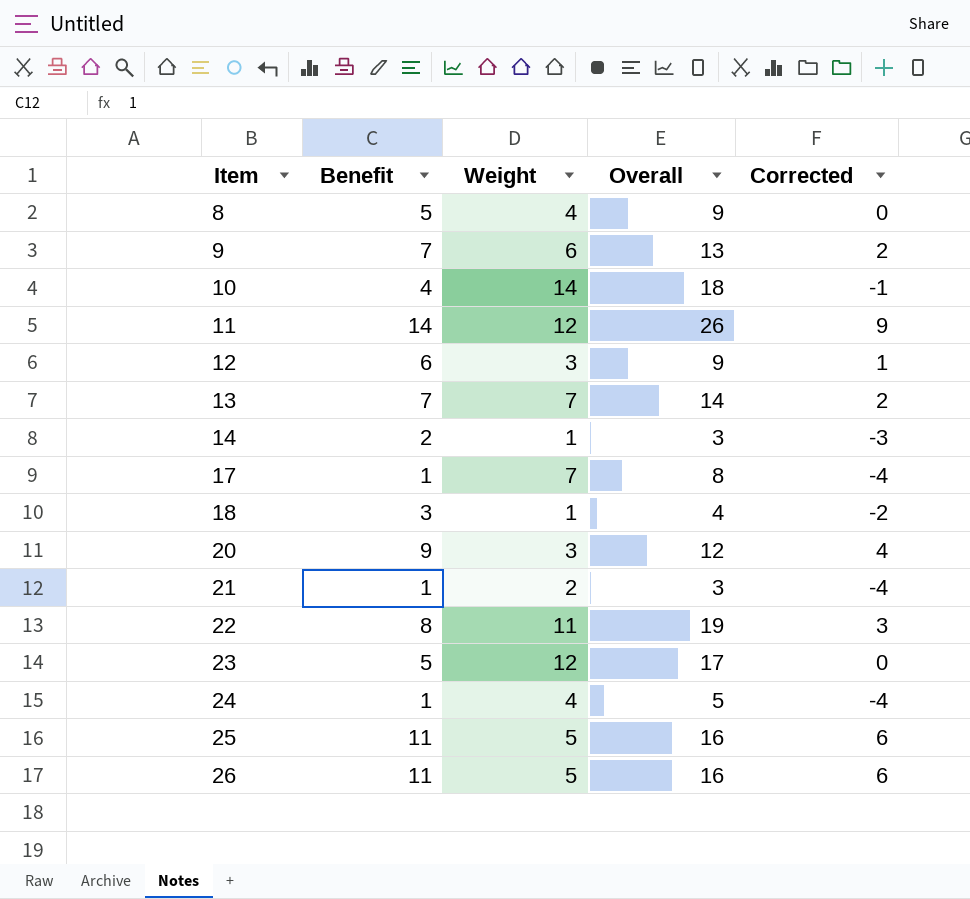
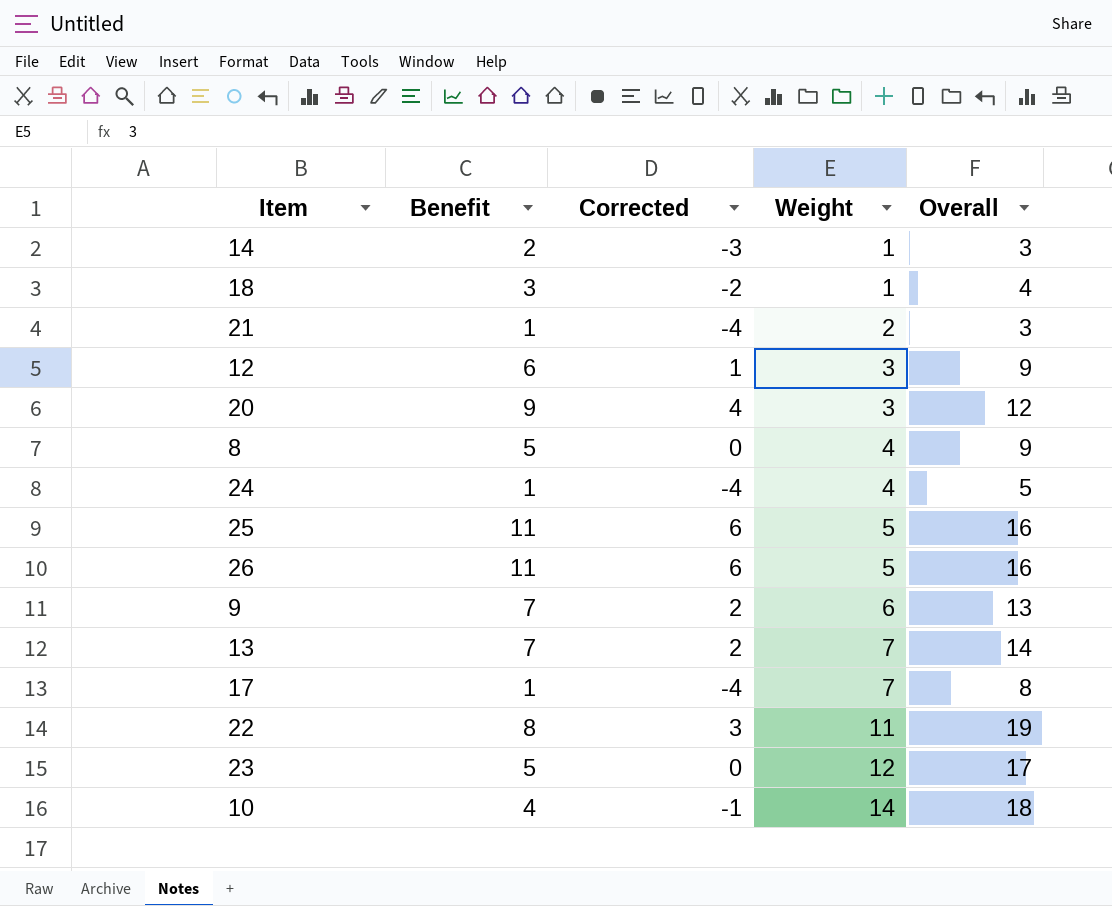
row order: Item ascending -> Weight ascending
column Corrected | position: 5 -> 3
row 11: 14 | 12 | 26 | 9 -> none

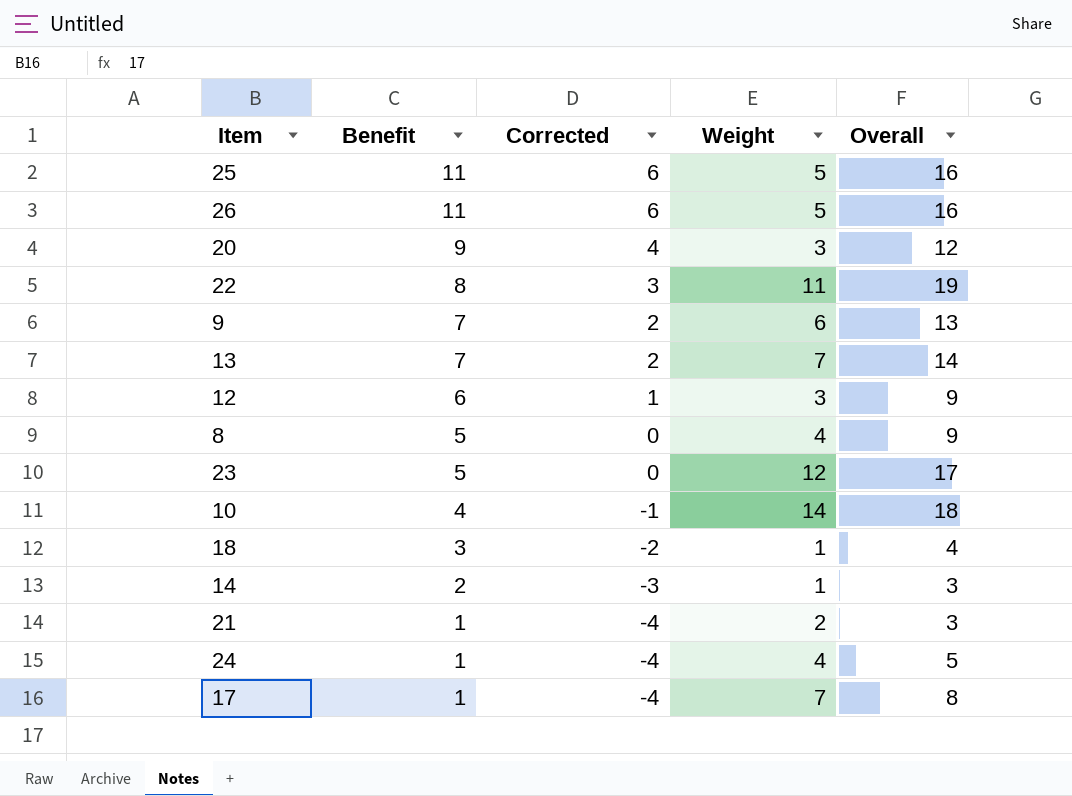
row order: Weight ascending -> Benefit descending

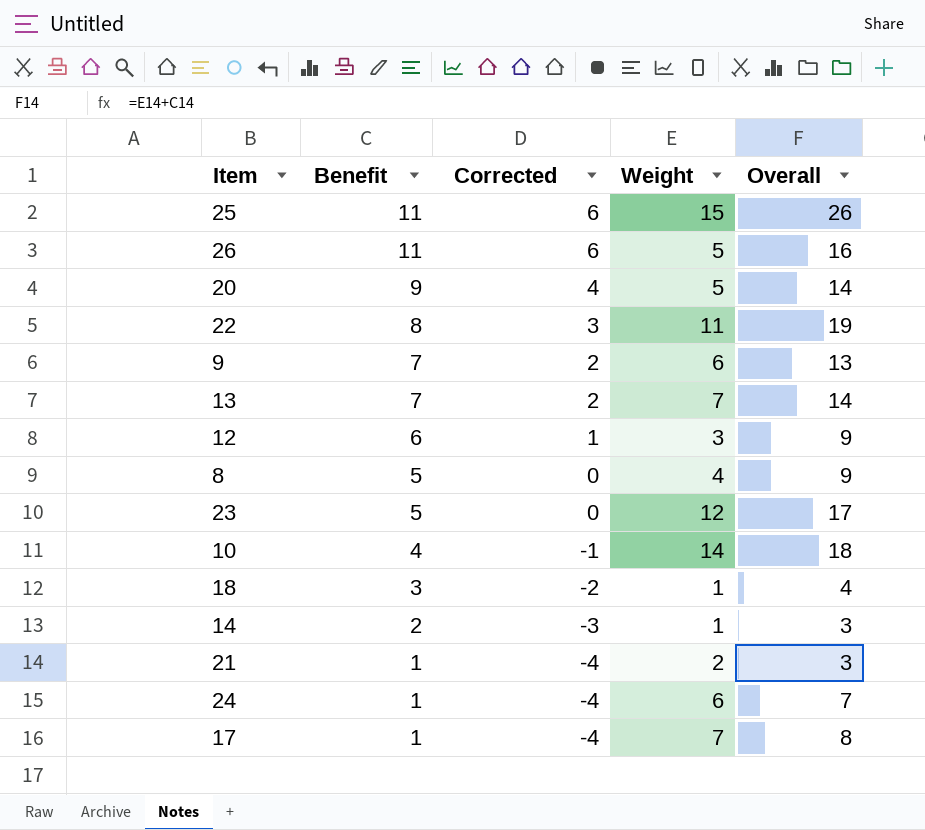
25 | Weight: 5 -> 15
25 | Overall: 16 -> 26
20 | Weight: 3 -> 5
20 | Overall: 12 -> 14
24 | Weight: 4 -> 6
24 | Overall: 5 -> 7

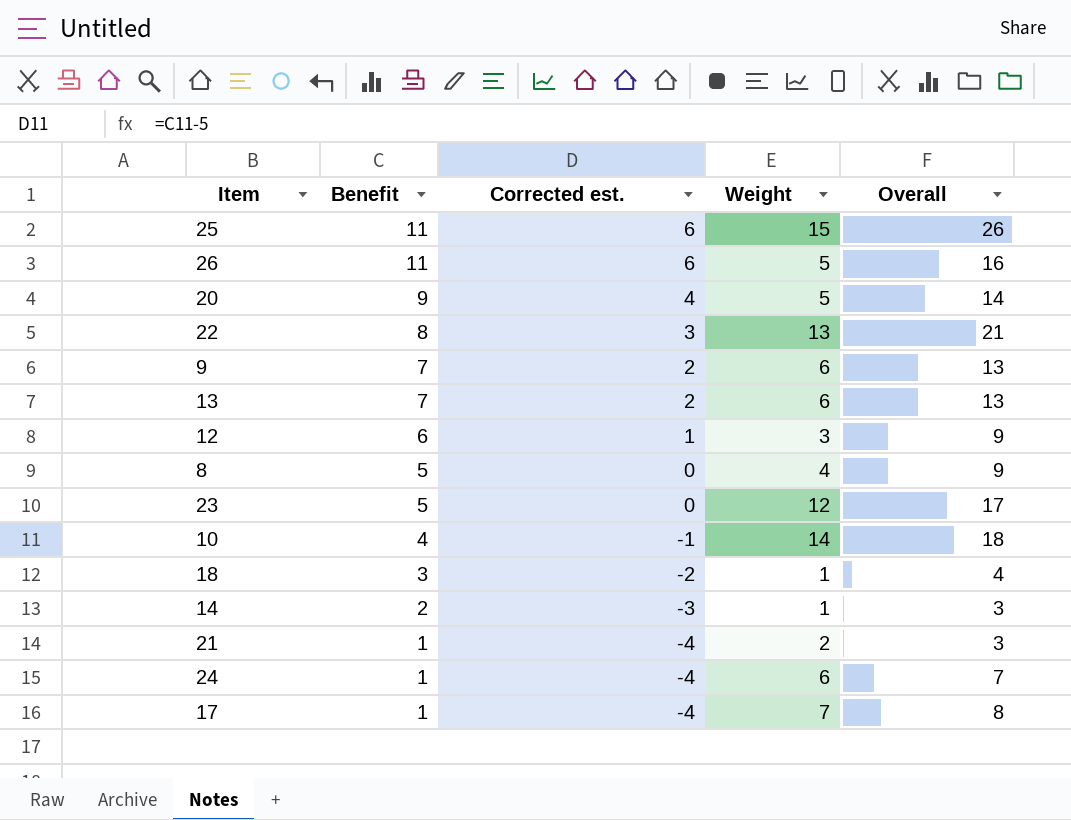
column name: Corrected -> Corrected est.
22 | Weight: 11 -> 13
22 | Overall: 19 -> 21
13 | Weight: 7 -> 6
13 | Overall: 14 -> 13

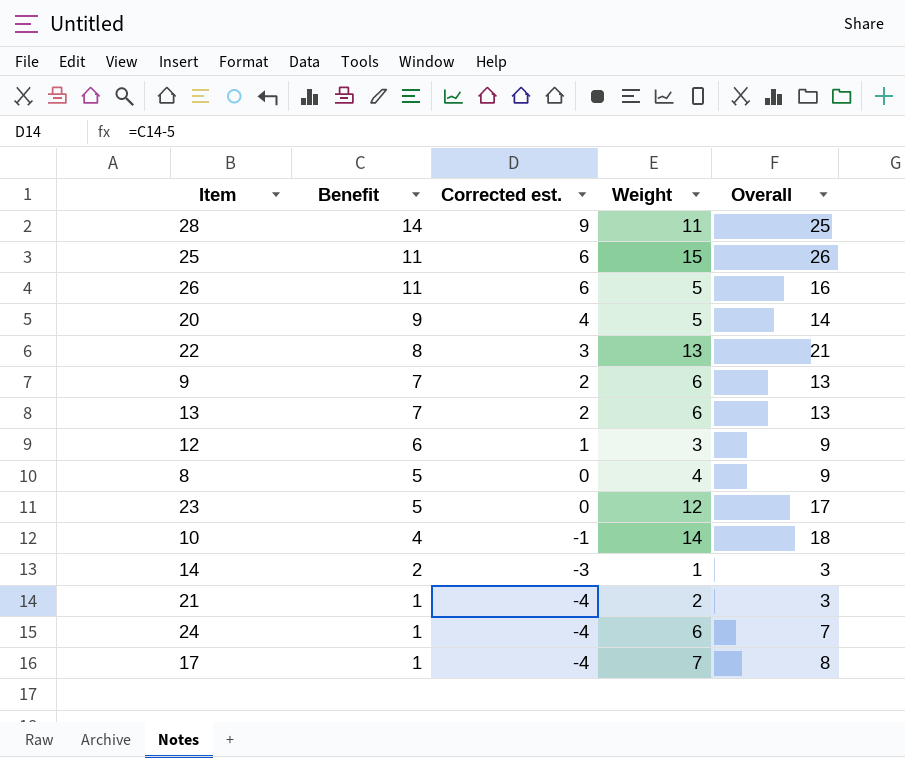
row 18: 3 | -2 | 1 | 4 -> none
row 28: none -> 14 | 9 | 11 | 25

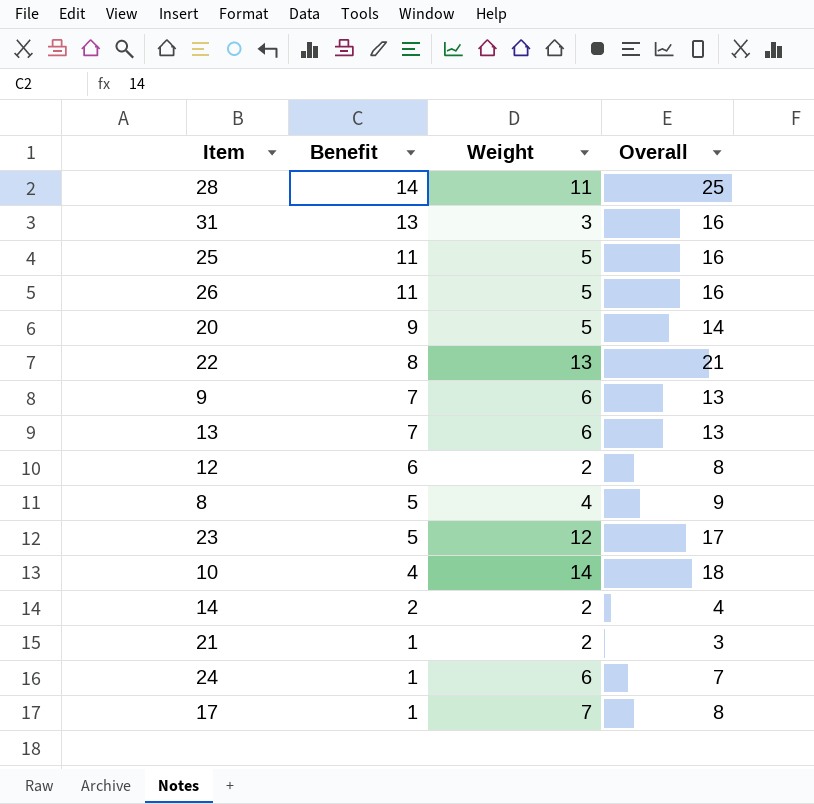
column Corrected est. | formula: [Benefit] - 5 -> none
row 31: none -> 13 | 3 | 16
25 | Weight: 15 -> 5
25 | Overall: 26 -> 16
12 | Weight: 3 -> 2
12 | Overall: 9 -> 8
14 | Weight: 1 -> 2
14 | Overall: 3 -> 4

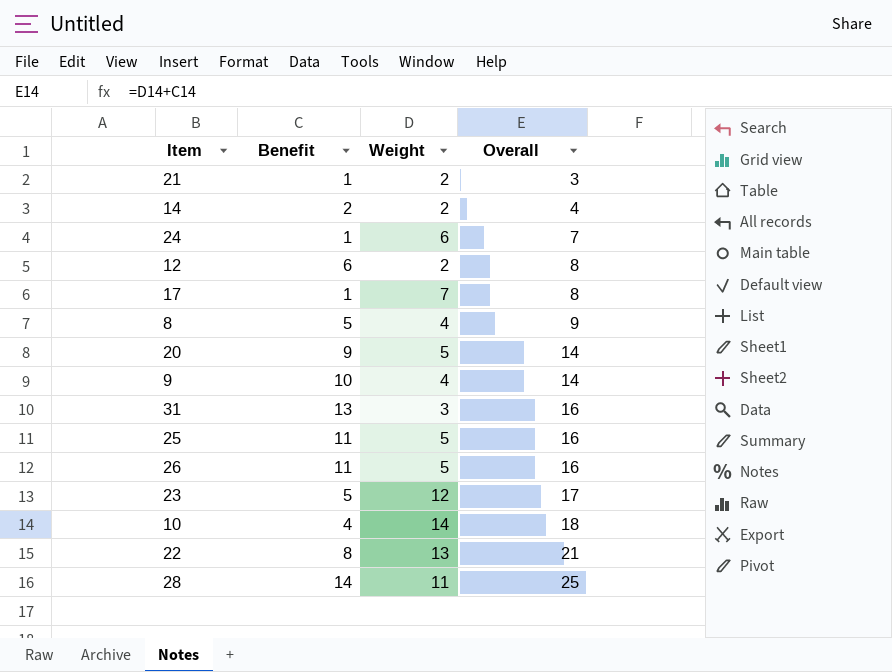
row order: Benefit descending -> Overall ascending
row 13: 7 | 6 | 13 -> none
9 | Benefit: 7 -> 10
9 | Weight: 6 -> 4
9 | Overall: 13 -> 14

